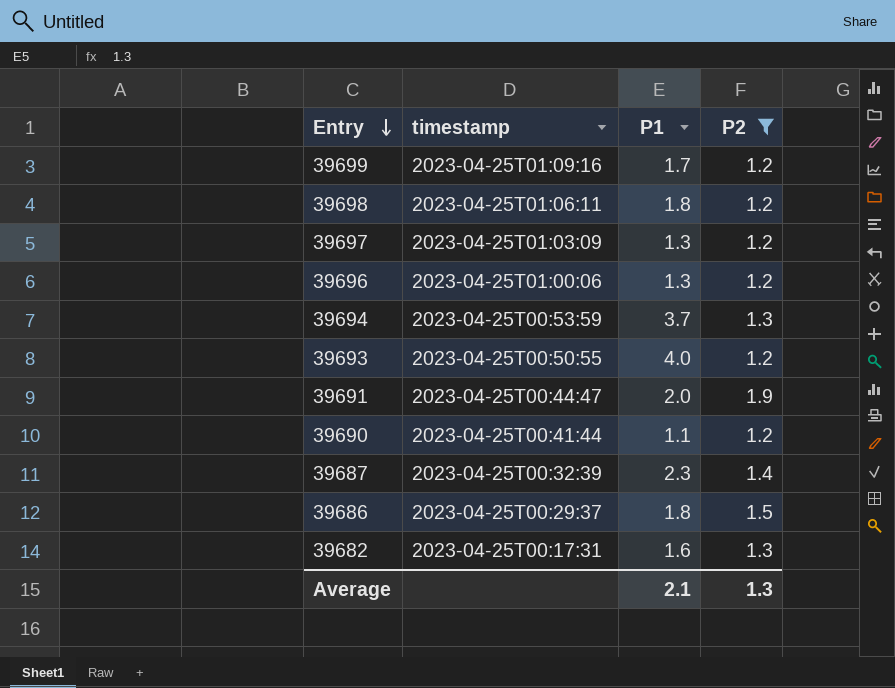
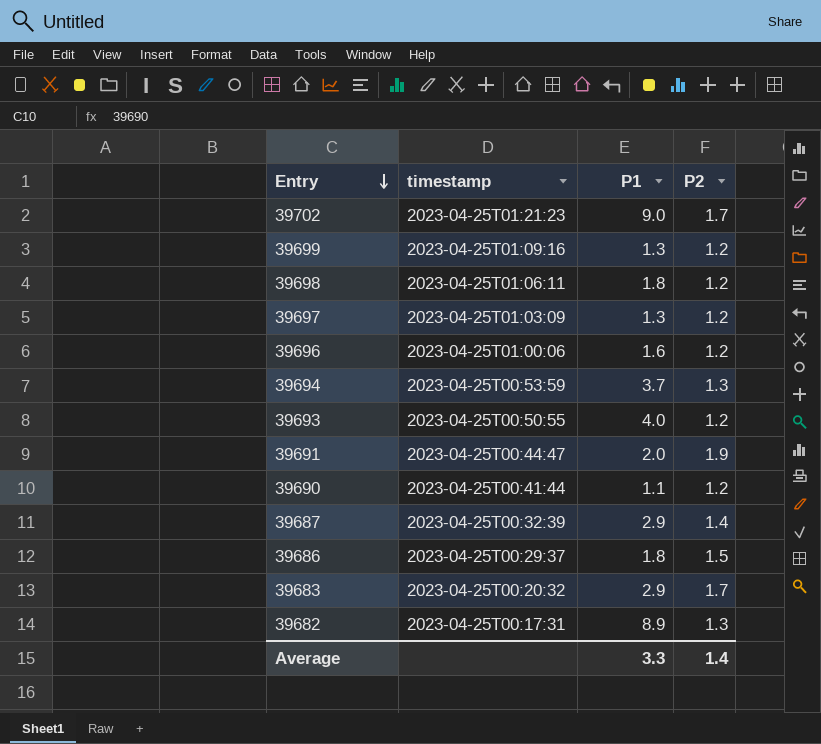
filter: P2 != 1.7 -> none
39699 | P1: 1.7 -> 1.3
39696 | P1: 1.3 -> 1.6
39687 | P1: 2.3 -> 2.9
39682 | P1: 1.6 -> 8.9
Average | P1: 2.1 -> 3.3
Average | P2: 1.3 -> 1.4

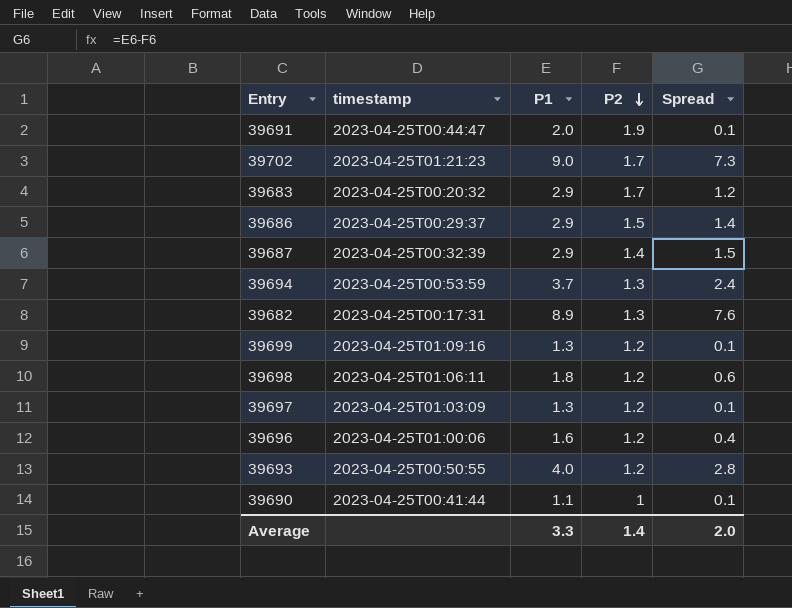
row order: Entry descending -> P2 descending
column Spread | formula: none -> [P1] - [P2]
39686 | P1: 1.8 -> 2.9
39690 | P2: 1.2 -> 1

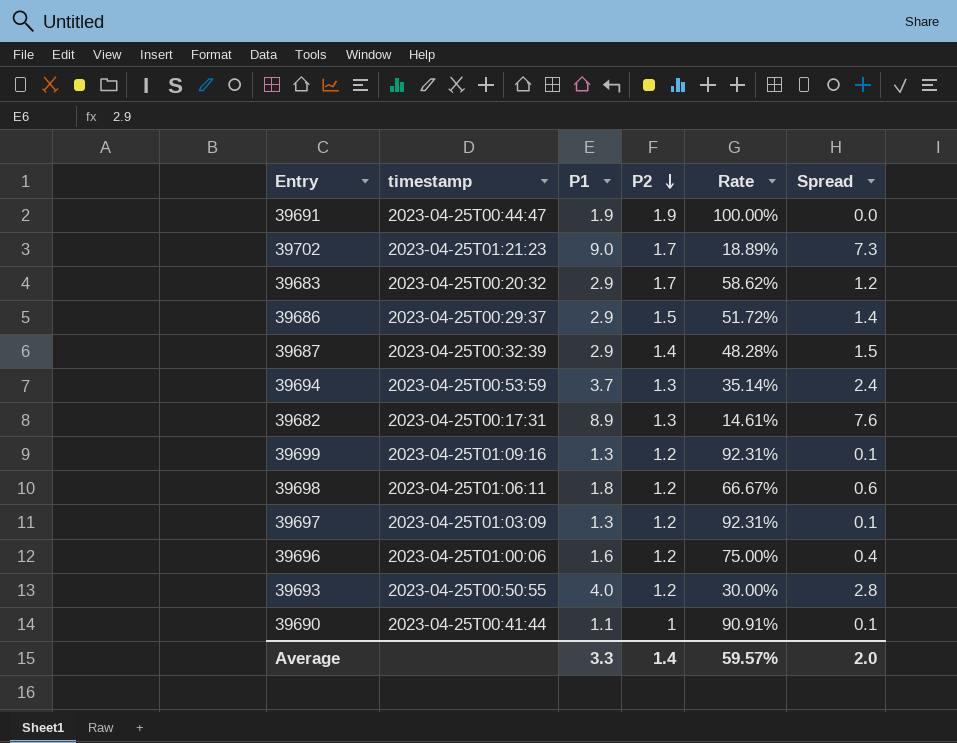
column Rate | formula: none -> [P2] / [P1]
39691 | P1: 2.0 -> 1.9
39691 | Spread: 0.1 -> 0.0

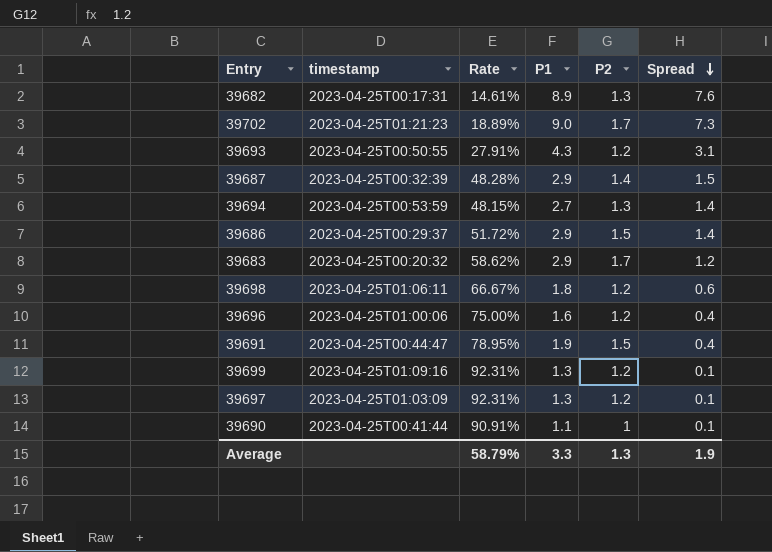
row order: P2 descending -> Spread descending
column Rate | position: 5 -> 3
39693 | Rate: 30.00% -> 27.91%
39693 | P1: 4.0 -> 4.3
39693 | Spread: 2.8 -> 3.1
39694 | Rate: 35.14% -> 48.15%
39694 | P1: 3.7 -> 2.7
39694 | Spread: 2.4 -> 1.4
39691 | Rate: 100.00% -> 78.95%
39691 | P2: 1.9 -> 1.5
39691 | Spread: 0.0 -> 0.4
Average | Rate: 59.57% -> 58.79%
Average | P2: 1.4 -> 1.3
Average | Spread: 2.0 -> 1.9

